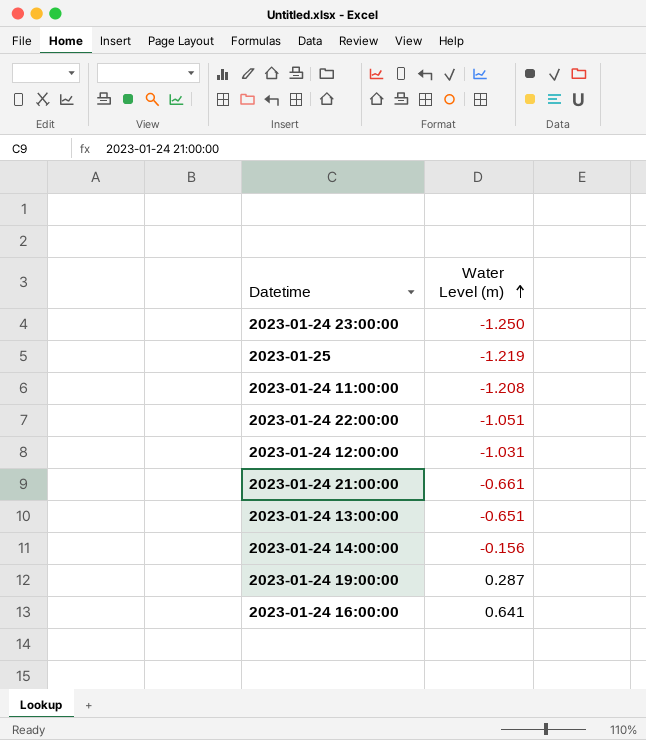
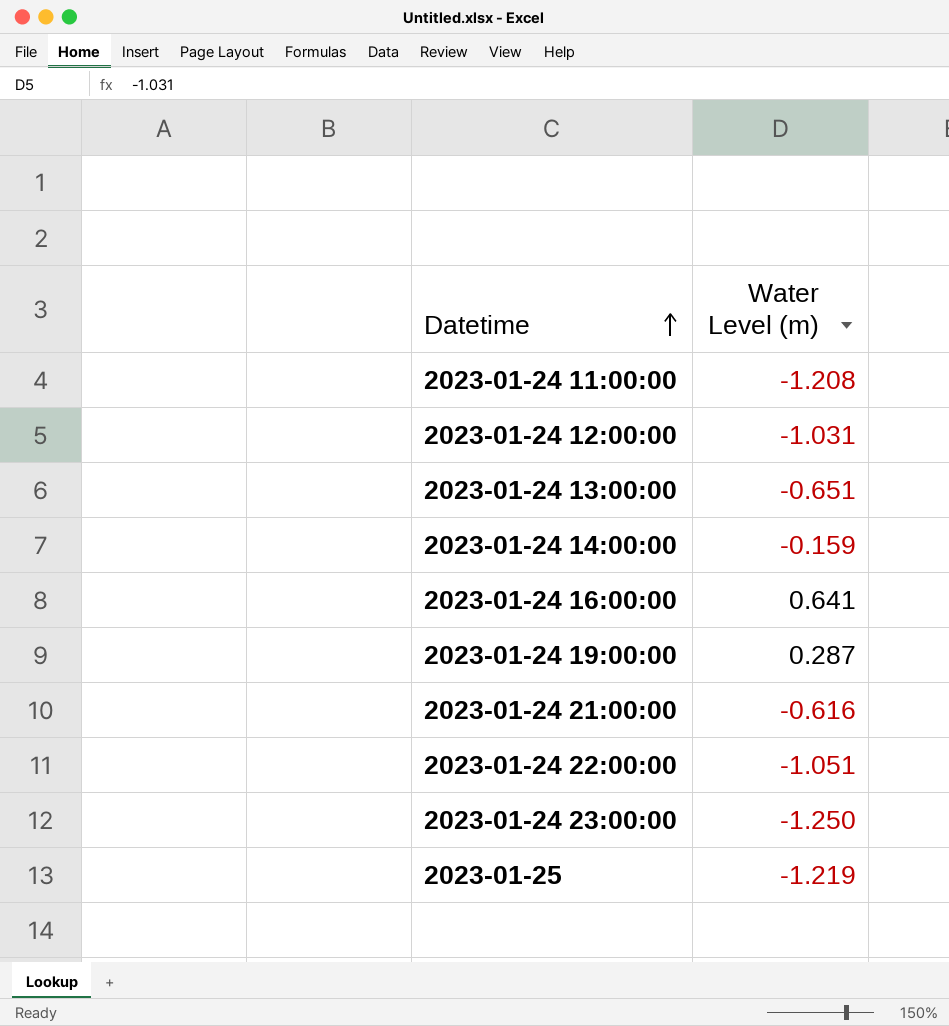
row order: Water Level (m) ascending -> Datetime ascending
2023-01-24 14:00:00 | Water Level (m): -0.156 -> -0.159
2023-01-24 21:00:00 | Water Level (m): -0.661 -> -0.616

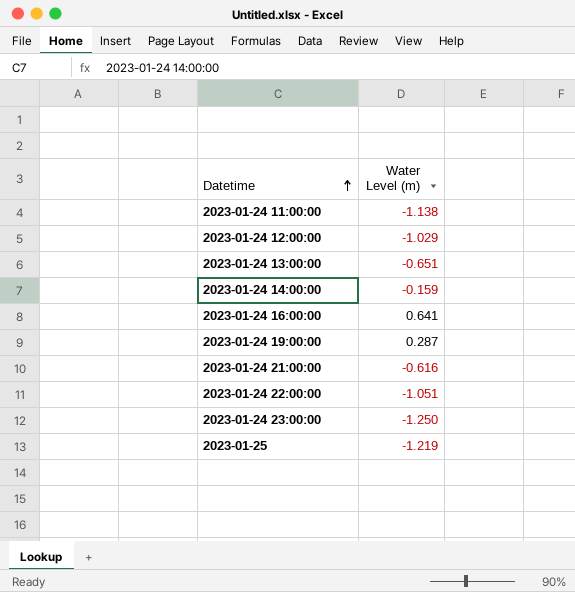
2023-01-24 11:00:00 | Water Level (m): -1.208 -> -1.138
2023-01-24 12:00:00 | Water Level (m): -1.031 -> -1.029

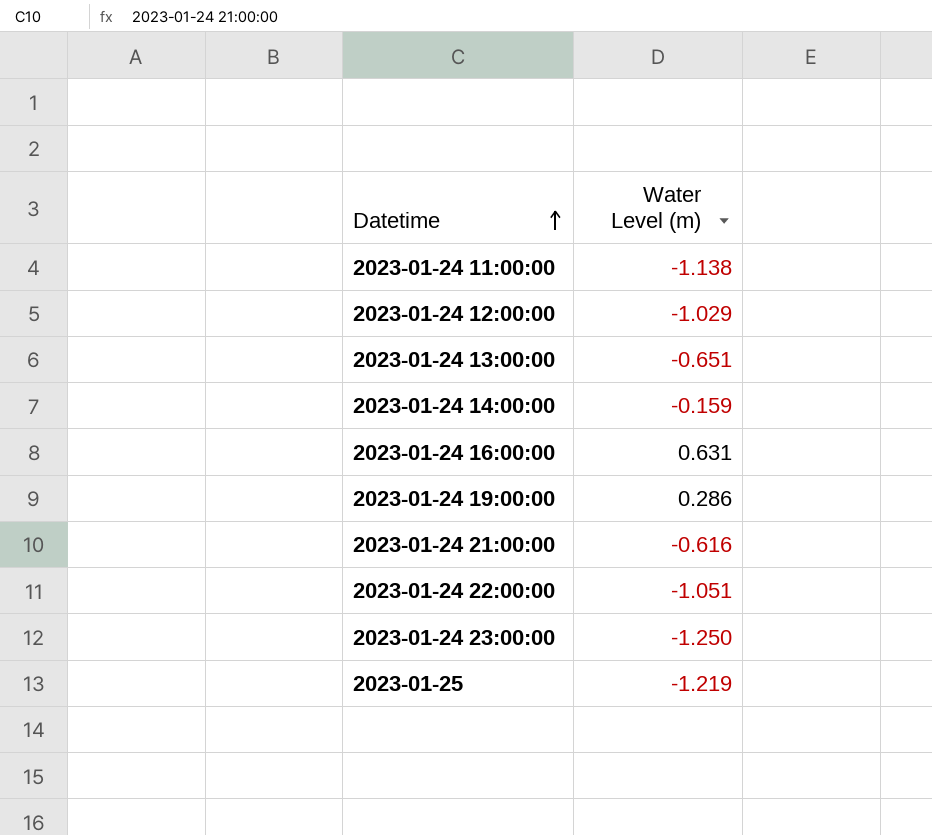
2023-01-24 16:00:00 | Water Level (m): 0.641 -> 0.631
2023-01-24 19:00:00 | Water Level (m): 0.287 -> 0.286

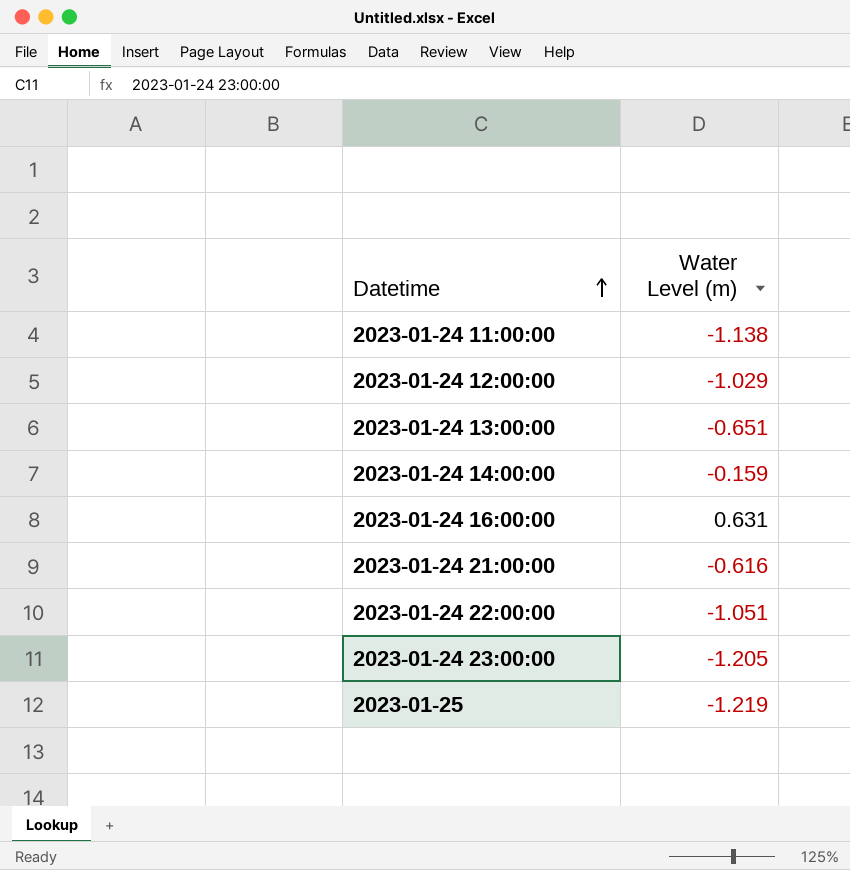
row 2023-01-24 19:00:00: 0.286 -> none
2023-01-24 23:00:00 | Water Level (m): -1.250 -> -1.205

